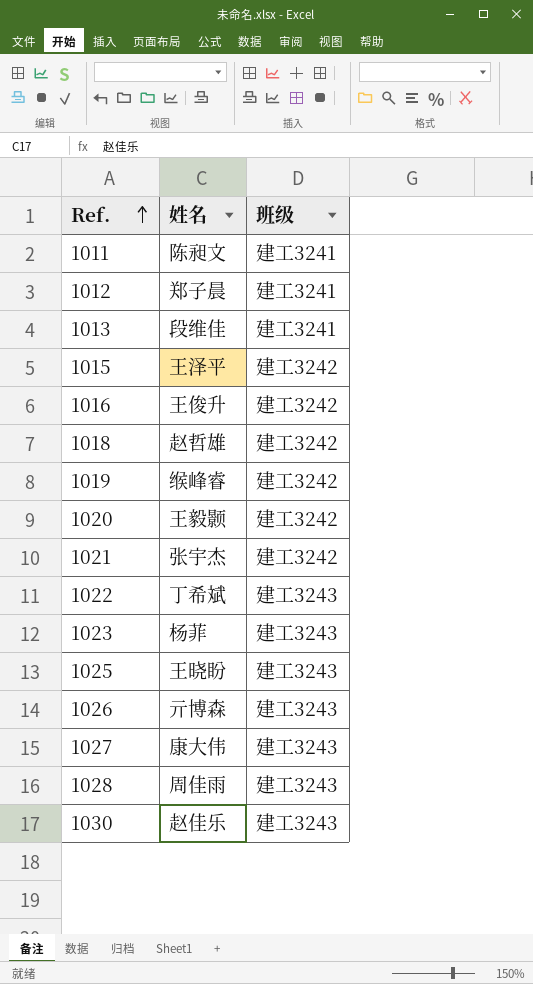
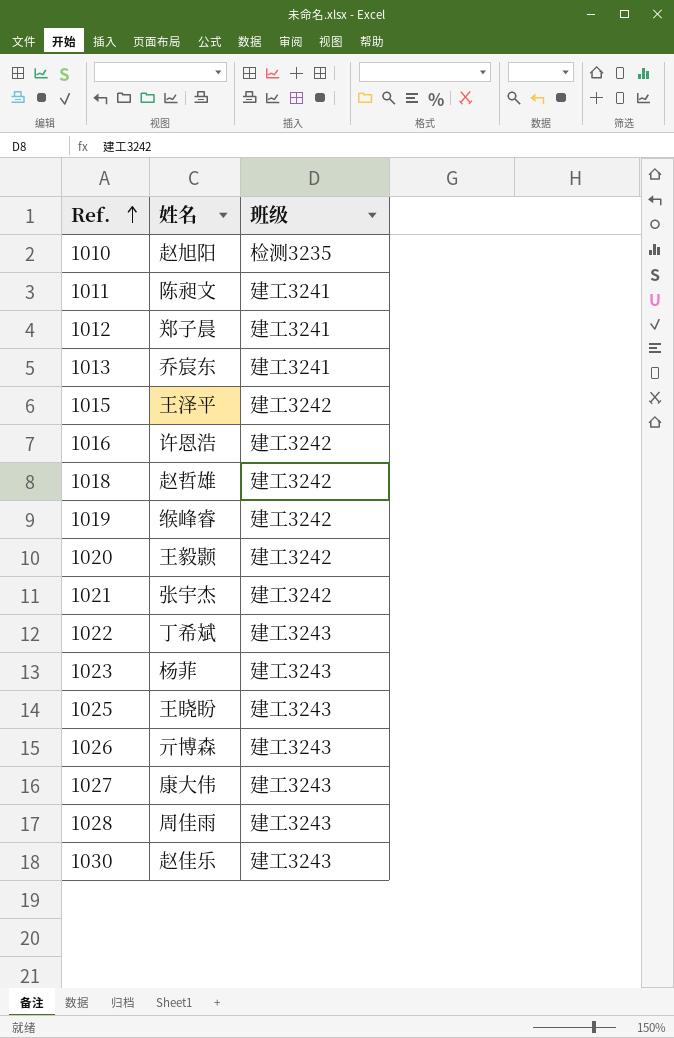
row 1010: none -> 赵旭阳 | 检测3235
1013 | 姓名: 段维佳 -> 乔宸东
1016 | 姓名: 王俊升 -> 许恩浩

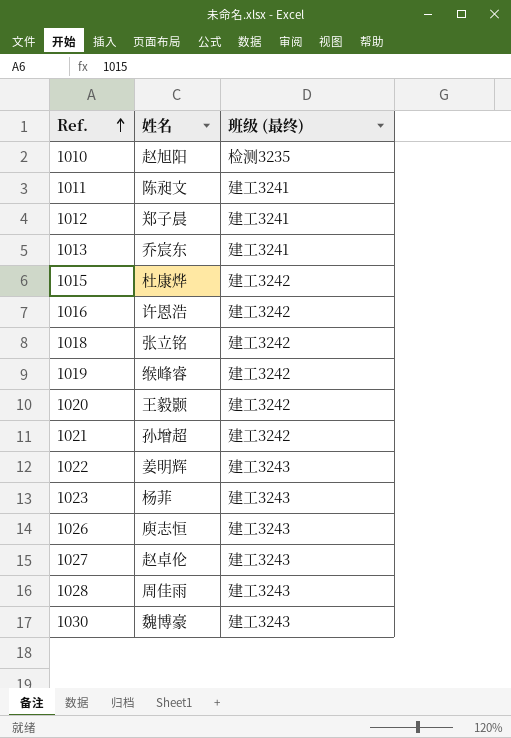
column name: 班级 -> 班级 (最终)
row 1025: 王晓盼 | 建工3243 -> none
1015 | 姓名: 王泽平 -> 杜康烨
1018 | 姓名: 赵哲雄 -> 张立铭
1021 | 姓名: 张宇杰 -> 孙增超
1022 | 姓名: 丁希斌 -> 姜明辉
1026 | 姓名: 亓博森 -> 庾志恒
1027 | 姓名: 康大伟 -> 赵卓伦
1030 | 姓名: 赵佳乐 -> 魏博豪

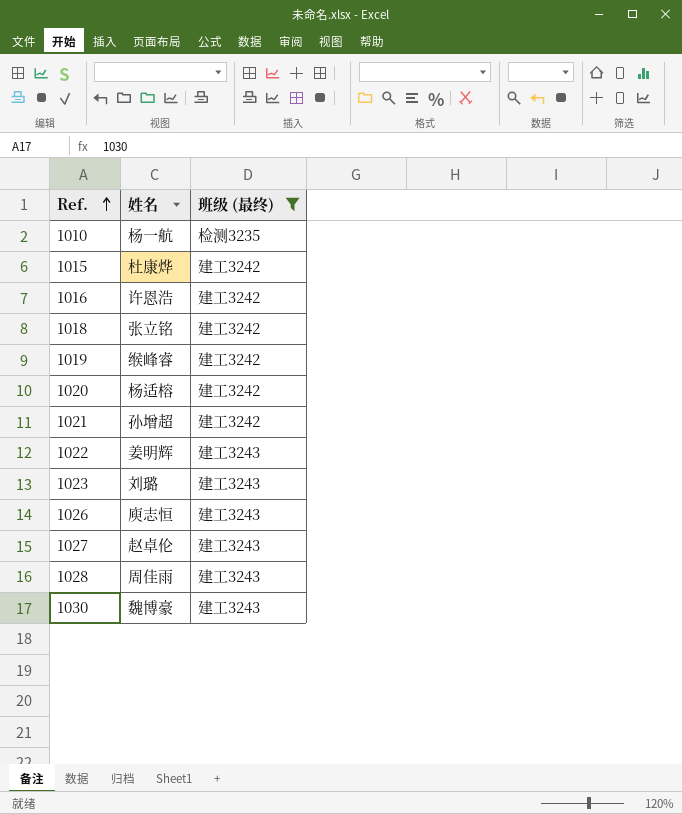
filter: none -> 班级 (最终) != 建工3241
1010 | 姓名: 赵旭阳 -> 杨一航
1020 | 姓名: 王毅颢 -> 杨适榕
1023 | 姓名: 杨菲 -> 刘璐

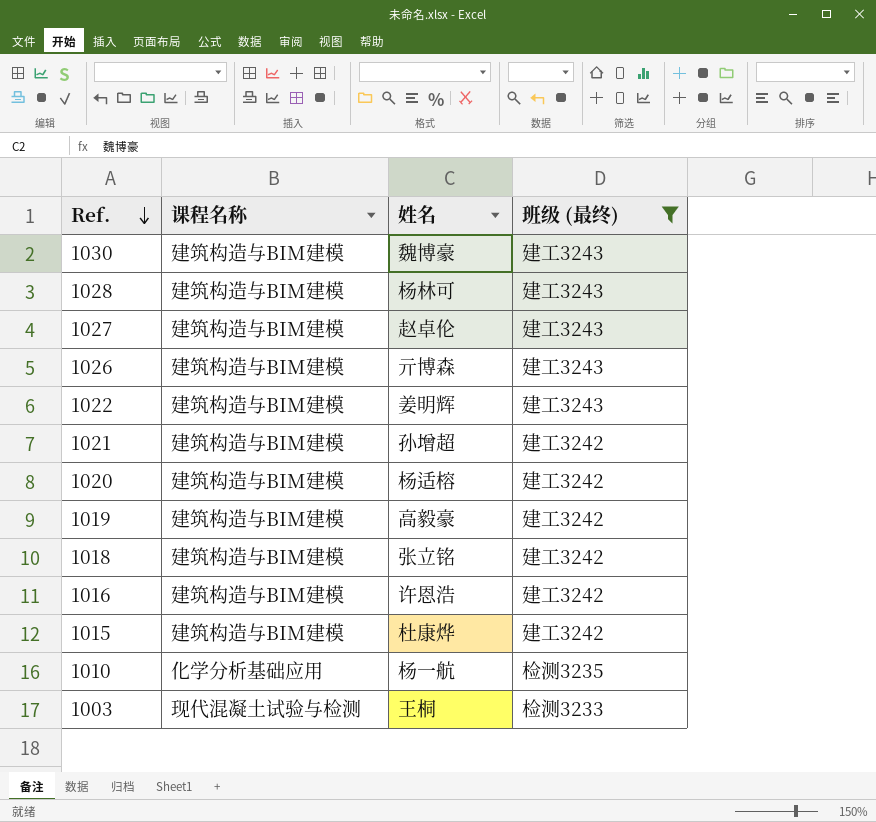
row order: Ref. ascending -> Ref. descending
column 课程名称 | position: none -> 2
row 1023: 刘璐 | 建工3243 -> none
1028 | 姓名: 周佳雨 -> 杨林可
1026 | 姓名: 庾志恒 -> 亓博森
1019 | 姓名: 缑峰睿 -> 高毅豪
row 1003: none -> 现代混凝土试验与检测 | 王桐 | 检测3233

